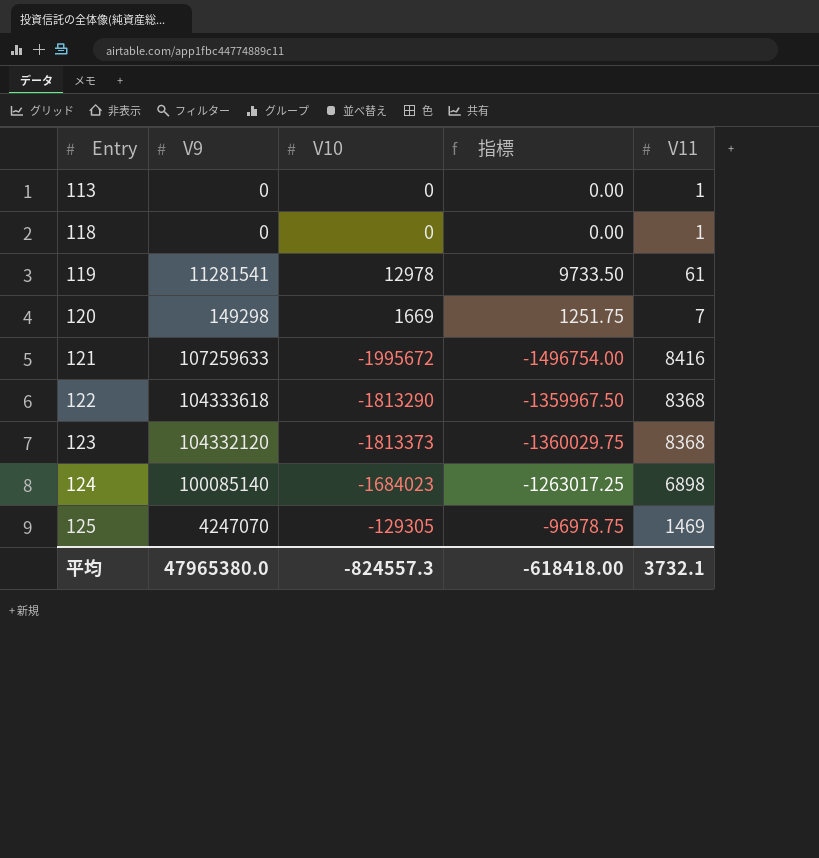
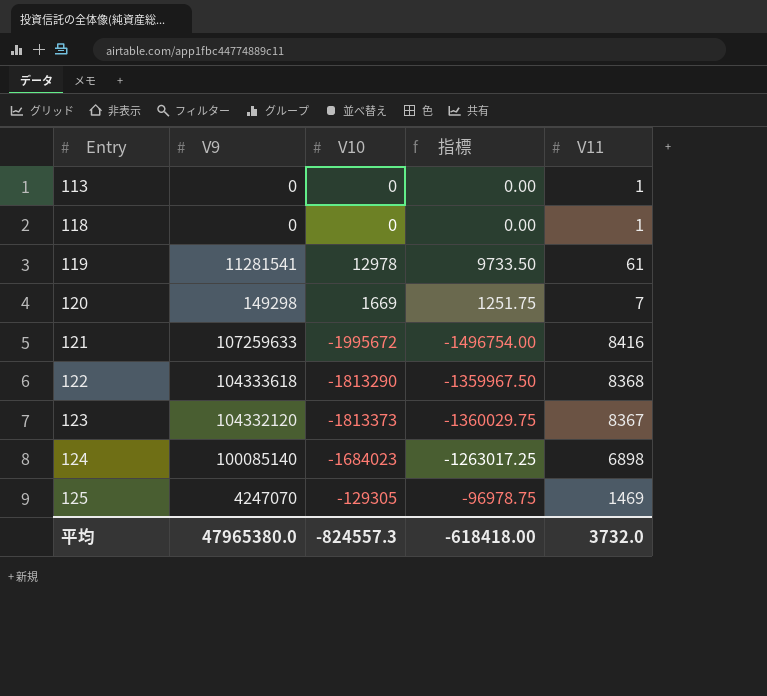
123 | V11: 8368 -> 8367
平均 | V11: 3732.1 -> 3732.0

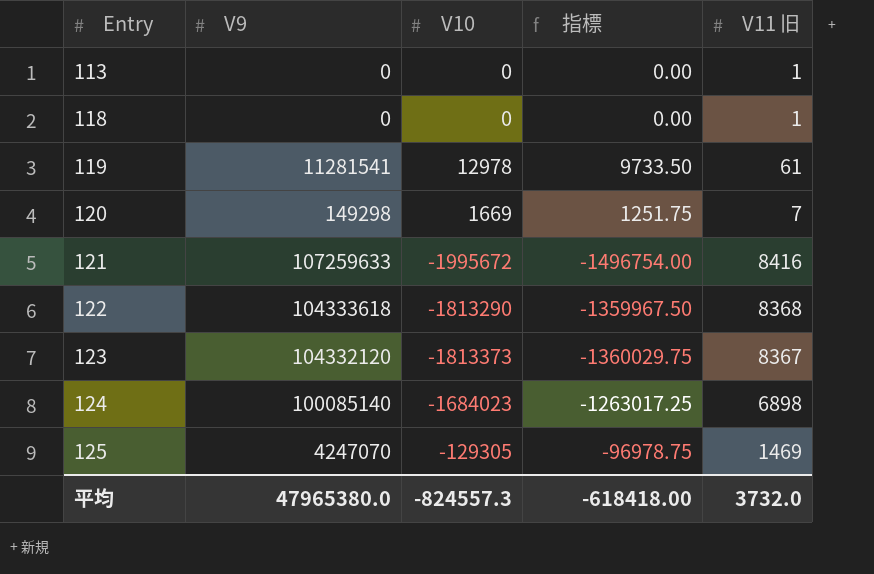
column name: V11 -> V11 旧

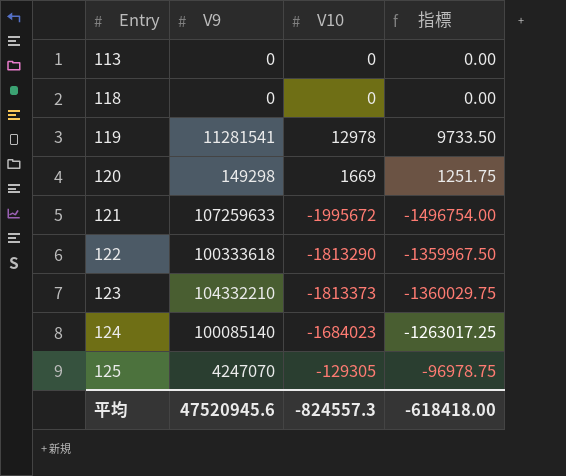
column V11 旧 | position: 5 -> none
122 | V9: 104333618 -> 100333618
123 | V9: 104332120 -> 104332210
平均 | V9: 47965380.0 -> 47520945.6

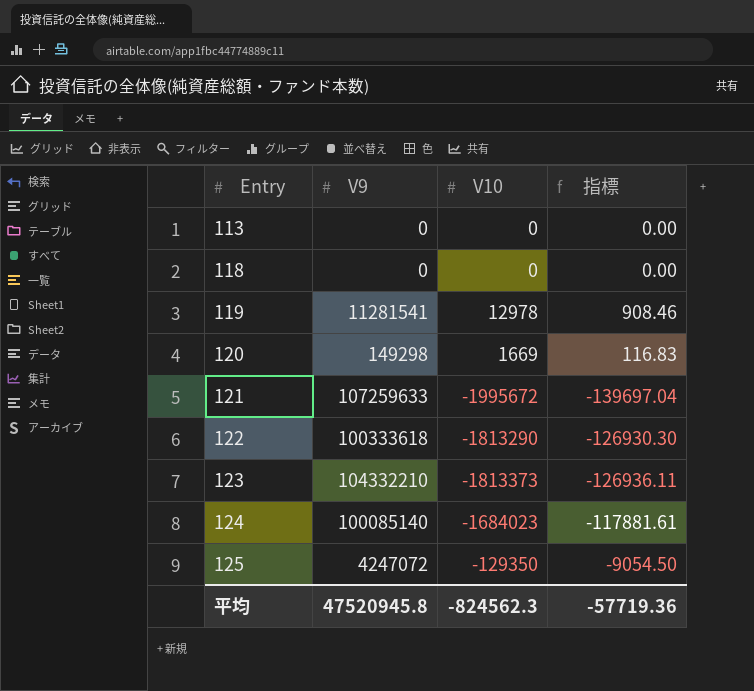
column 指標 | formula: [V10] * 0.75 -> [V10] * 0.07
125 | V9: 4247070 -> 4247072
125 | V10: -129305 -> -129350
平均 | V9: 47520945.6 -> 47520945.8
平均 | V10: -824557.3 -> -824562.3
平均 | 指標: -618418.00 -> -57719.36

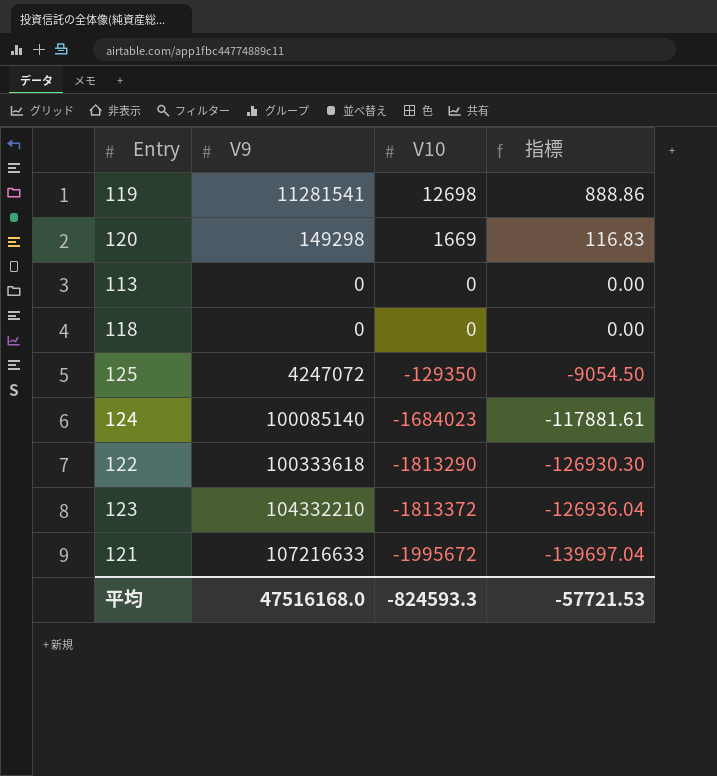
row order: Entry ascending -> V10 descending
119 | V10: 12978 -> 12698
119 | 指標: 908.46 -> 888.86
123 | V10: -1813373 -> -1813372
123 | 指標: -126936.11 -> -126936.04
121 | V9: 107259633 -> 107216633
平均 | V9: 47520945.8 -> 47516168.0
平均 | V10: -824562.3 -> -824593.3
平均 | 指標: -57719.36 -> -57721.53

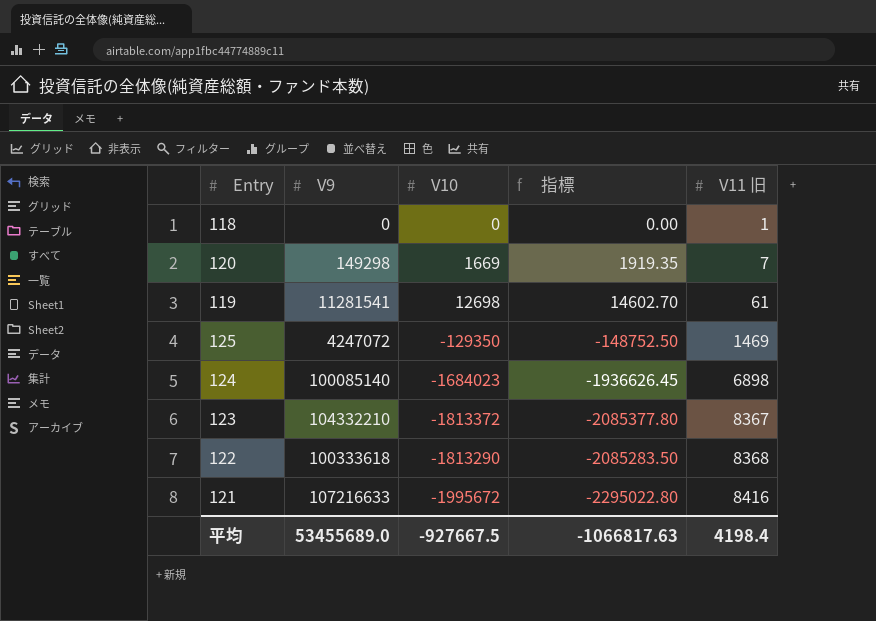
row order: V10 descending -> V11 旧 ascending
column 指標 | formula: [V10] * 0.07 -> [V10] * 1.15
column V11 旧 | position: none -> 5
row 113: 0 | 0 | 0.00 -> none
平均 | V9: 47516168.0 -> 53455689.0
平均 | V10: -824593.3 -> -927667.5
平均 | 指標: -57721.53 -> -1066817.63

